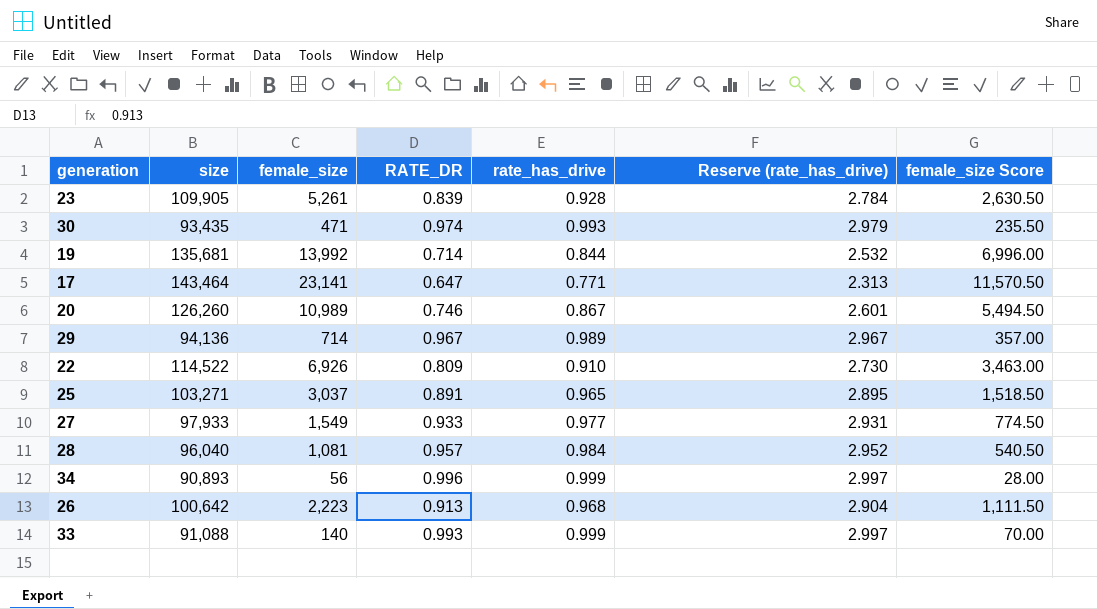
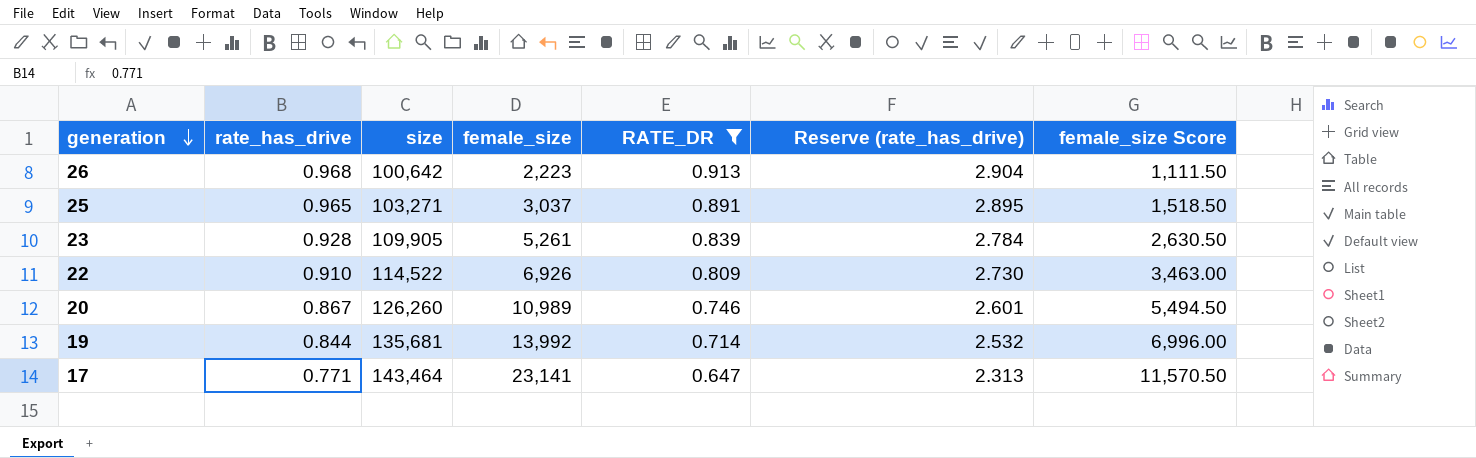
filter: none -> RATE_DR <= 0.913
row order: none -> generation descending
column rate_has_drive | position: 5 -> 2

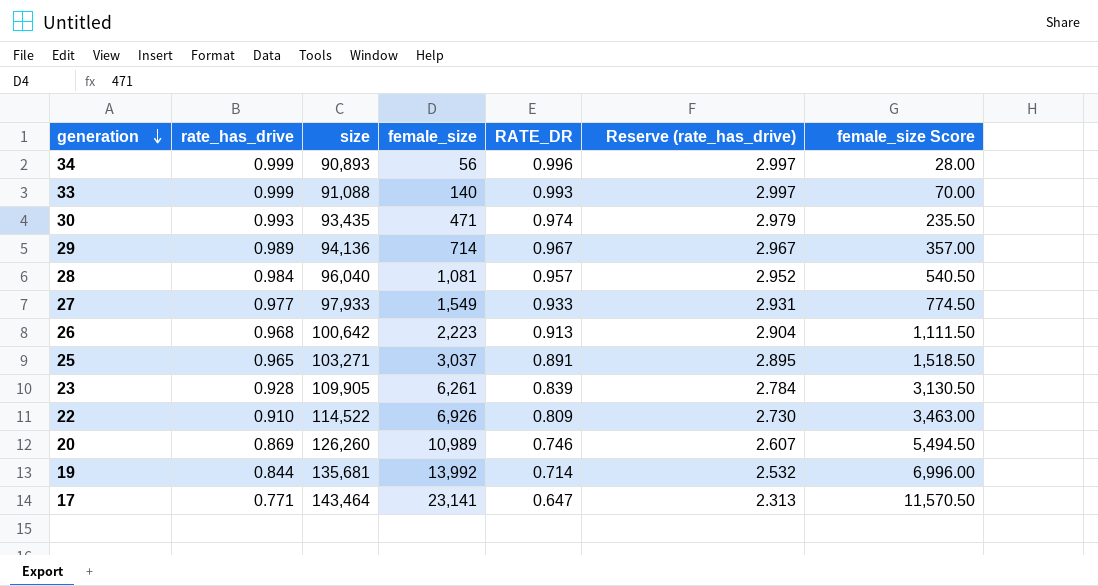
filter: RATE_DR <= 0.913 -> none
23 | female_size: 5,261 -> 6,261
23 | female_size Score: 2,630.50 -> 3,130.50
20 | rate_has_drive: 0.867 -> 0.869
20 | Reserve (rate_has_drive): 2.601 -> 2.607

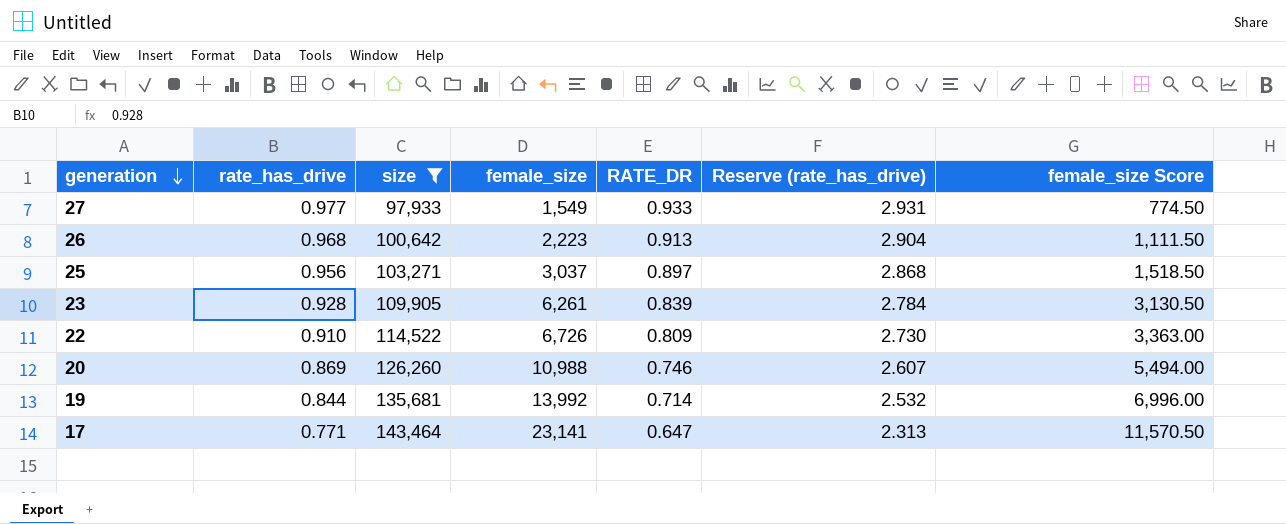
filter: none -> size >= 97,933
25 | rate_has_drive: 0.965 -> 0.956
25 | RATE_DR: 0.891 -> 0.897
25 | Reserve (rate_has_drive): 2.895 -> 2.868
22 | female_size: 6,926 -> 6,726
22 | female_size Score: 3,463.00 -> 3,363.00
20 | female_size: 10,989 -> 10,988
20 | female_size Score: 5,494.50 -> 5,494.00

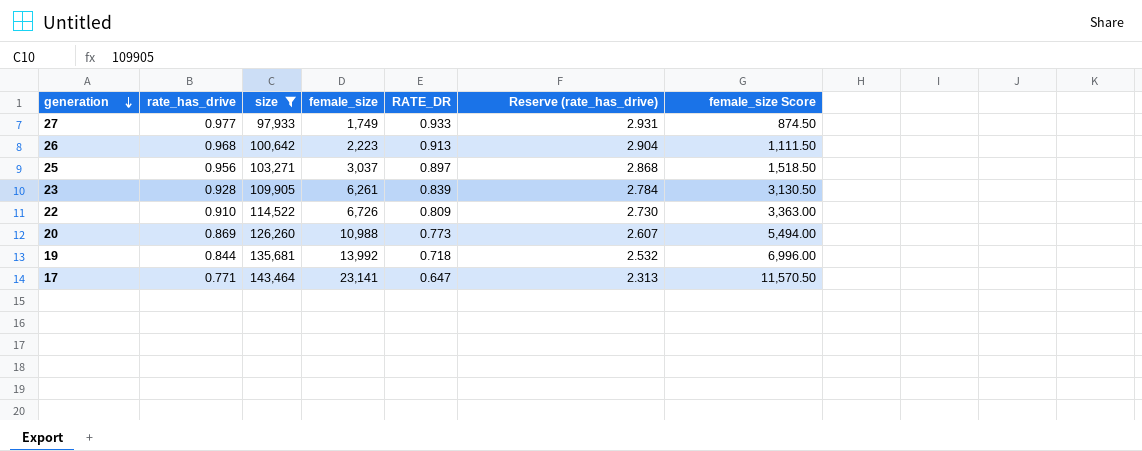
27 | female_size: 1,549 -> 1,749
27 | female_size Score: 774.50 -> 874.50
20 | RATE_DR: 0.746 -> 0.773
19 | RATE_DR: 0.714 -> 0.718

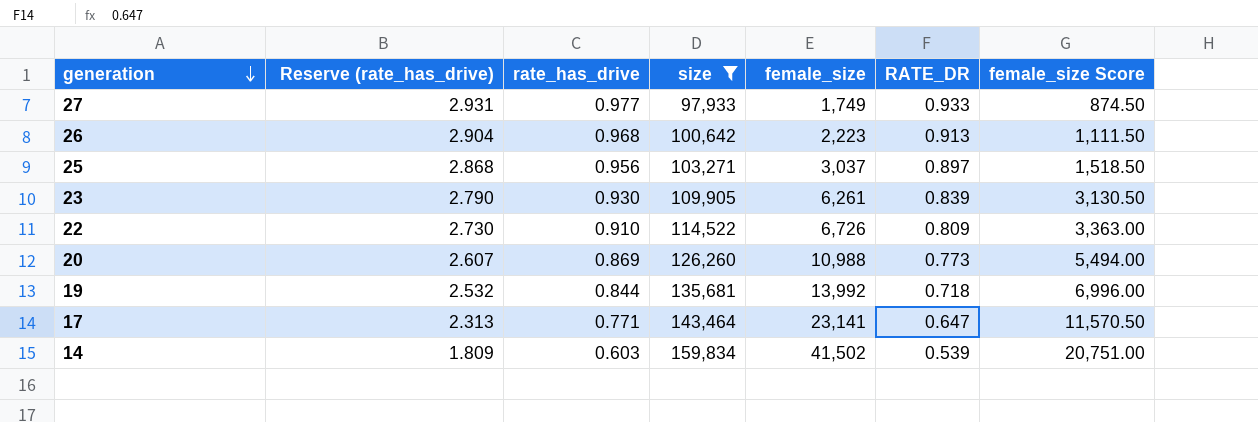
column Reserve (rate_has_drive) | position: 6 -> 2
23 | Reserve (rate_has_drive): 2.784 -> 2.790
23 | rate_has_drive: 0.928 -> 0.930
row 14: none -> 1.809 | 0.603 | 159,834 | 41,502 | 0.539 | 20,751.00

